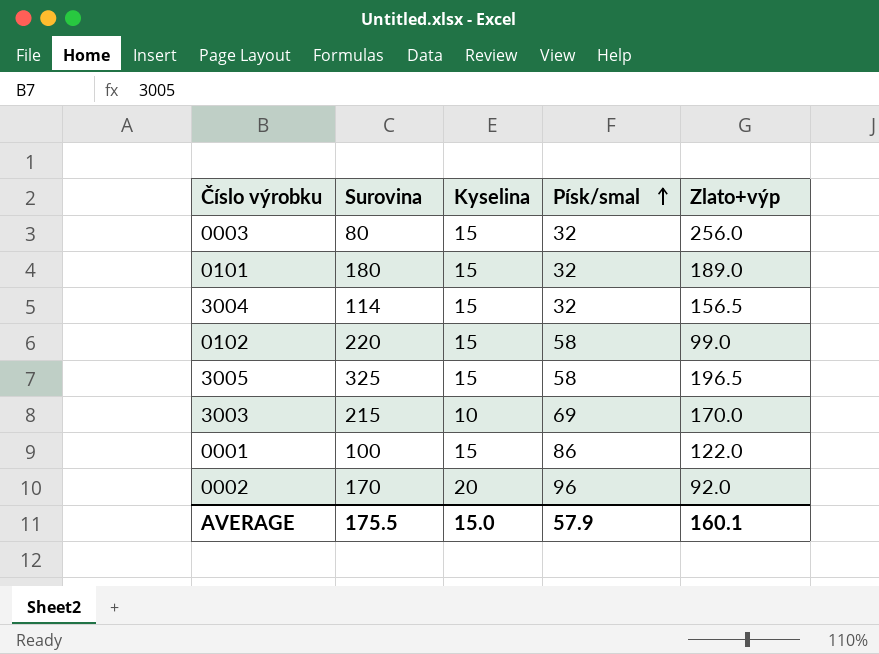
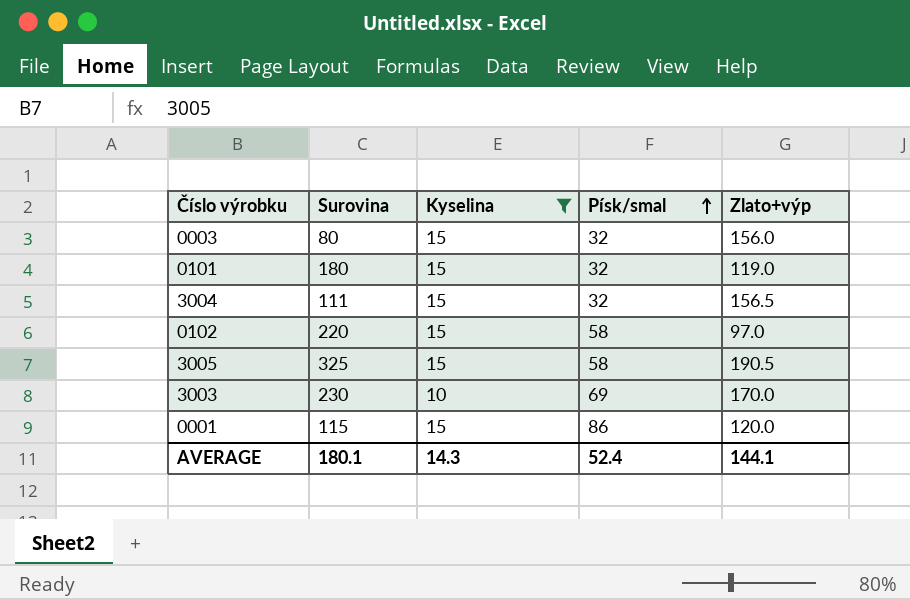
filter: none -> Kyselina != 20
0003 | Zlato+výp: 256.0 -> 156.0
0101 | Zlato+výp: 189.0 -> 119.0
3004 | Surovina: 114 -> 111
0102 | Zlato+výp: 99.0 -> 97.0
3005 | Zlato+výp: 196.5 -> 190.5
3003 | Surovina: 215 -> 230
0001 | Surovina: 100 -> 115
0001 | Zlato+výp: 122.0 -> 120.0
AVERAGE | Surovina: 175.5 -> 180.1
AVERAGE | Kyselina: 15.0 -> 14.3
AVERAGE | Písk/smal: 57.9 -> 52.4
AVERAGE | Zlato+výp: 160.1 -> 144.1

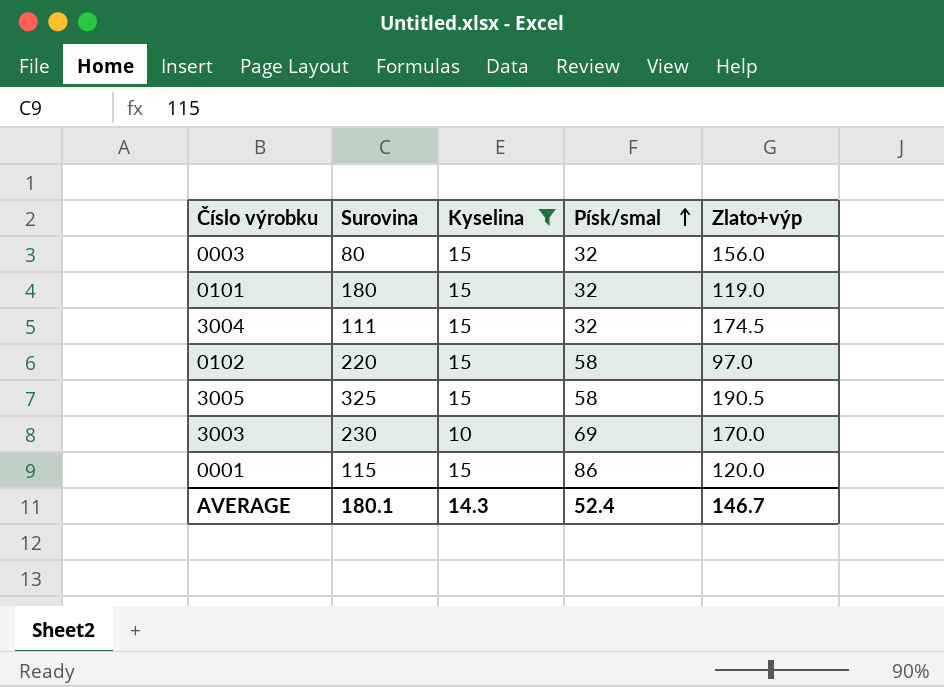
3004 | Zlato+výp: 156.5 -> 174.5
AVERAGE | Zlato+výp: 144.1 -> 146.7

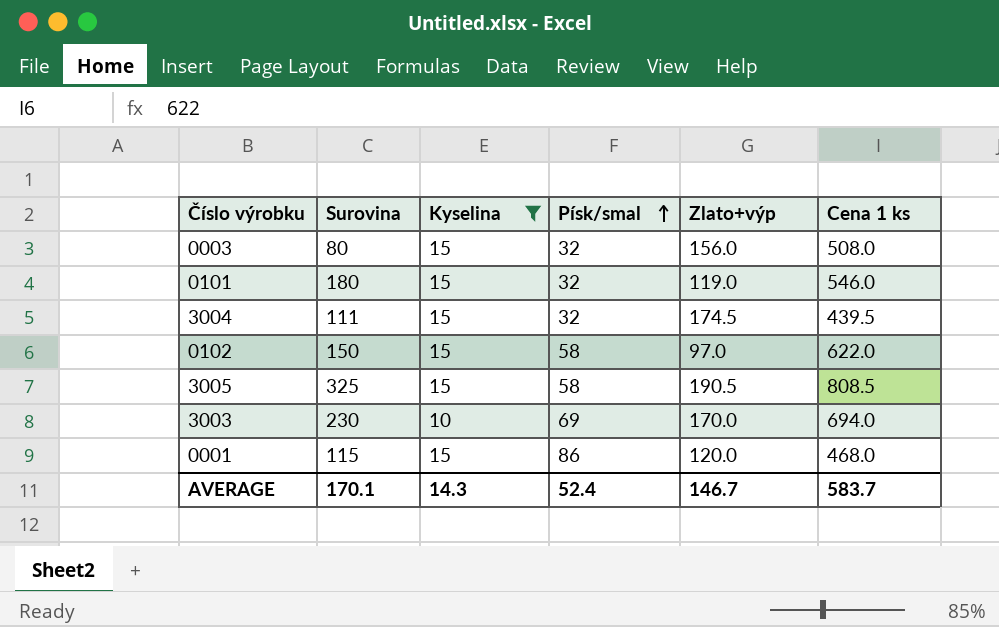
column Cena 1 ks | position: none -> 6
0102 | Surovina: 220 -> 150
AVERAGE | Surovina: 180.1 -> 170.1

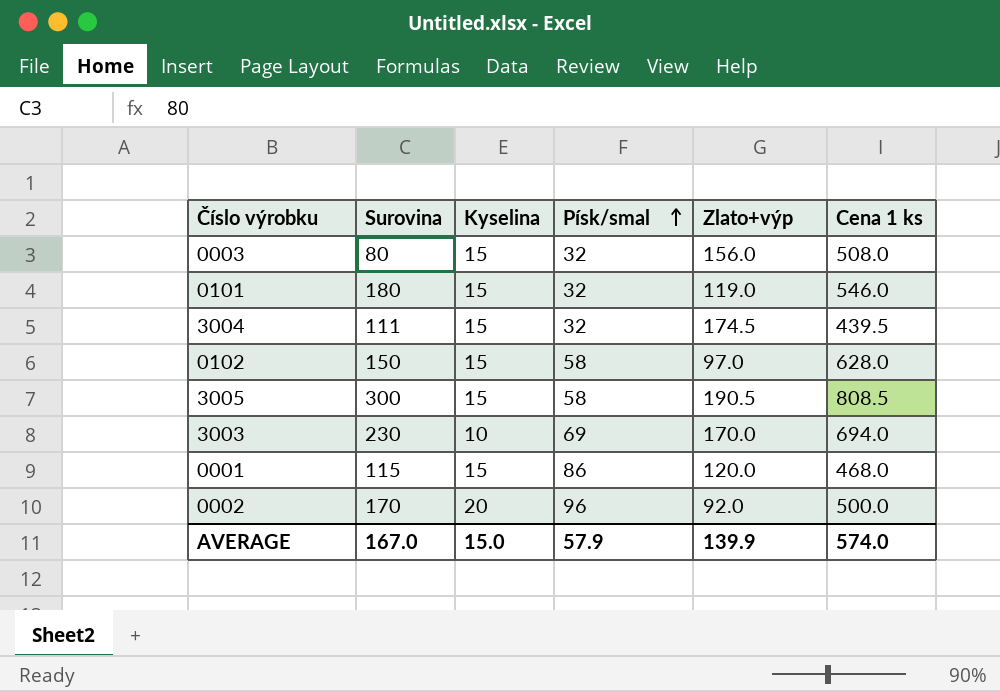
filter: Kyselina != 20 -> none
0102 | Cena 1 ks: 622.0 -> 628.0
3005 | Surovina: 325 -> 300
AVERAGE | Surovina: 170.1 -> 167.0
AVERAGE | Kyselina: 14.3 -> 15.0
AVERAGE | Písk/smal: 52.4 -> 57.9
AVERAGE | Zlato+výp: 146.7 -> 139.9
AVERAGE | Cena 1 ks: 583.7 -> 574.0

